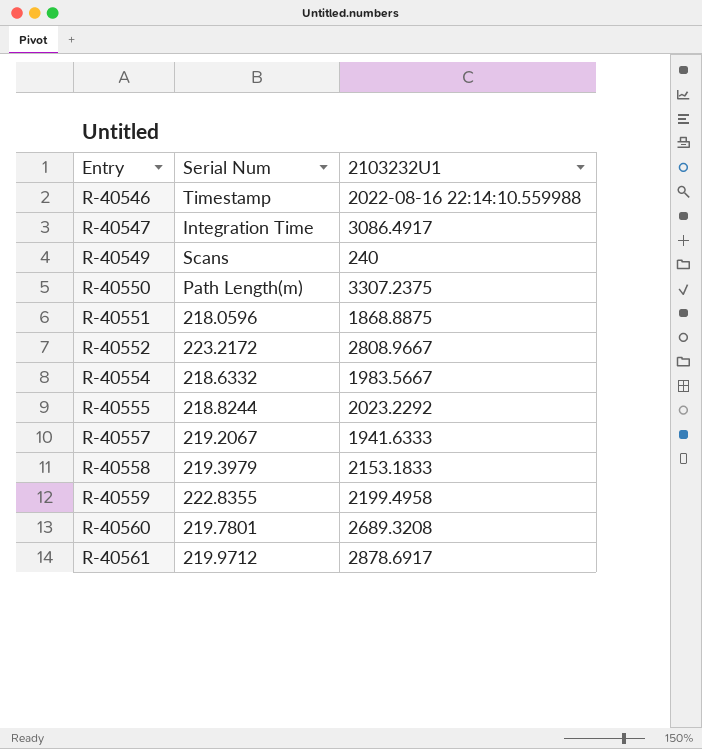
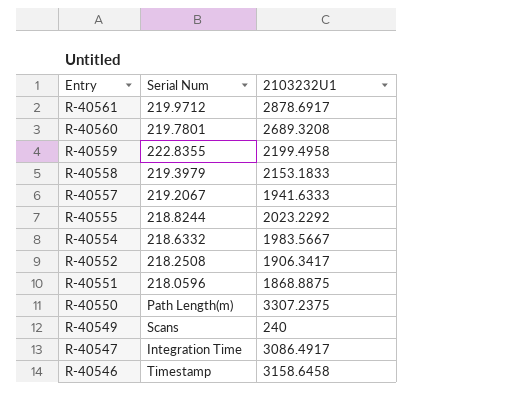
row order: Entry ascending -> Entry descending
R-40552 | Serial Num: 223.2172 -> 218.2508
R-40552 | 2103232U1: 2808.9667 -> 1906.3417
R-40546 | 2103232U1: 2022-08-16 22:14:10.559988 -> 3158.6458

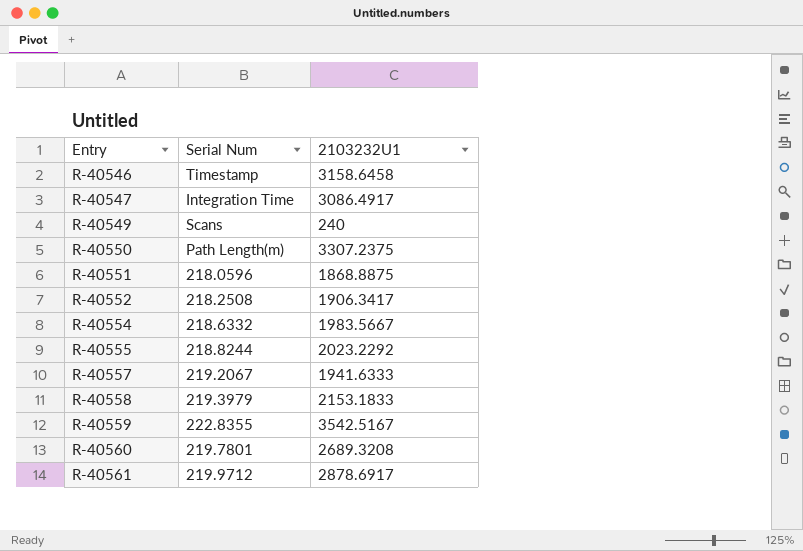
row order: Entry descending -> Entry ascending
R-40559 | 2103232U1: 2199.4958 -> 3542.5167

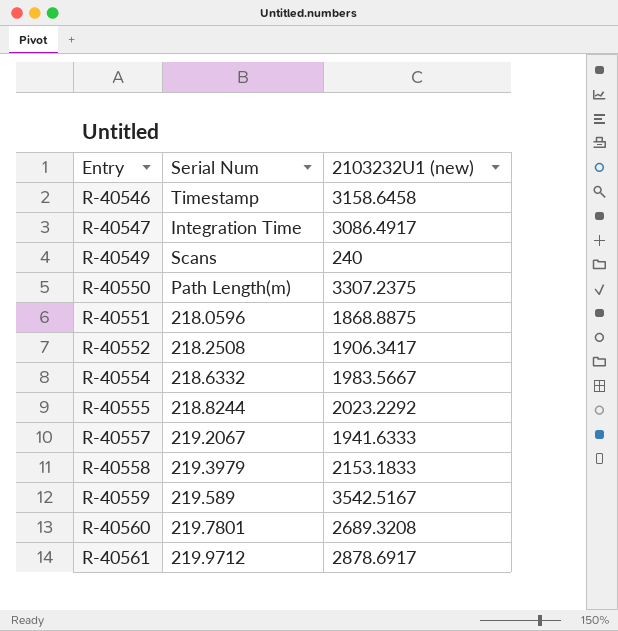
column name: 2103232U1 -> 2103232U1 (new)
R-40559 | Serial Num: 222.8355 -> 219.589

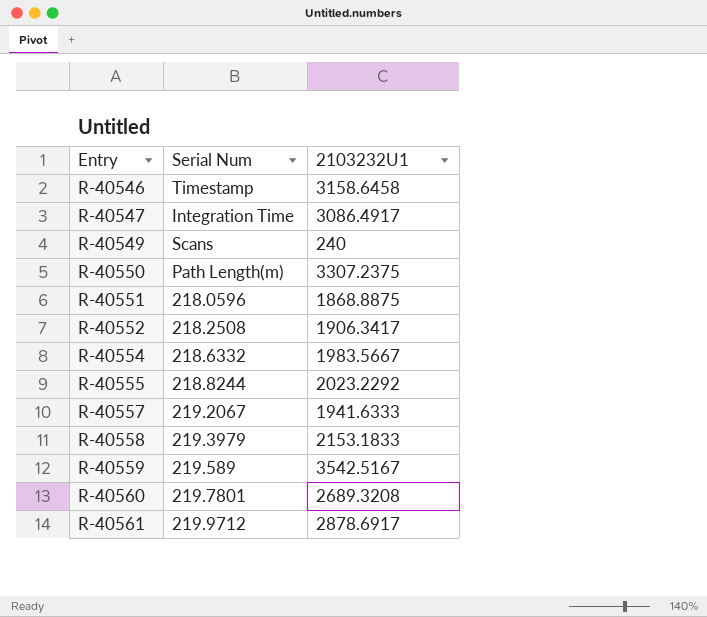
column name: 2103232U1 (new) -> 2103232U1

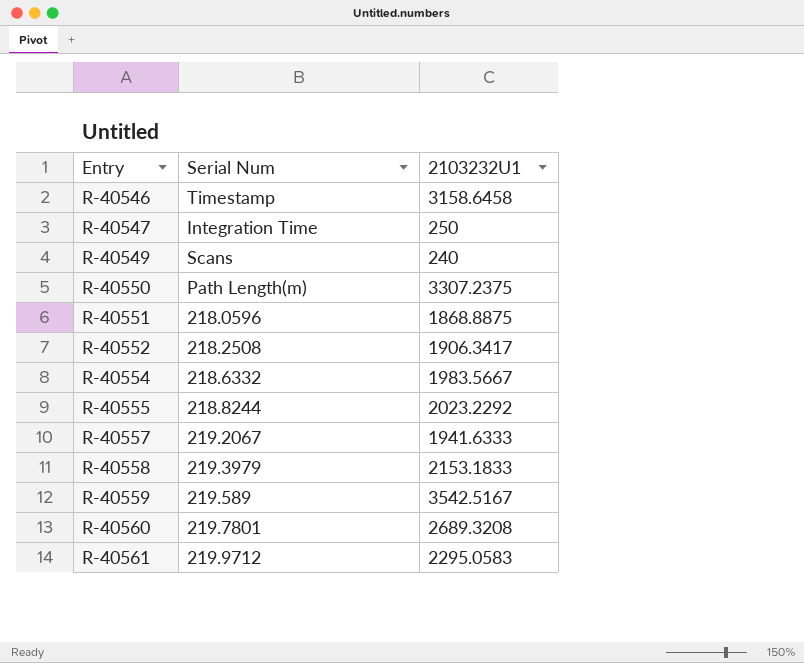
R-40547 | 2103232U1: 3086.4917 -> 250
R-40561 | 2103232U1: 2878.6917 -> 2295.0583

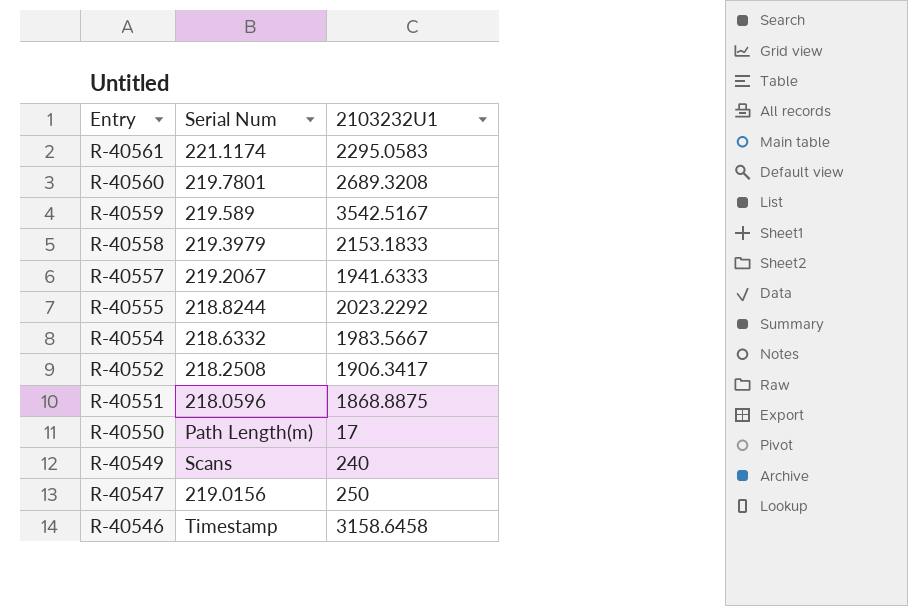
row order: Entry ascending -> Entry descending
R-40561 | Serial Num: 219.9712 -> 221.1174
R-40550 | 2103232U1: 3307.2375 -> 17
R-40547 | Serial Num: Integration Time -> 219.0156

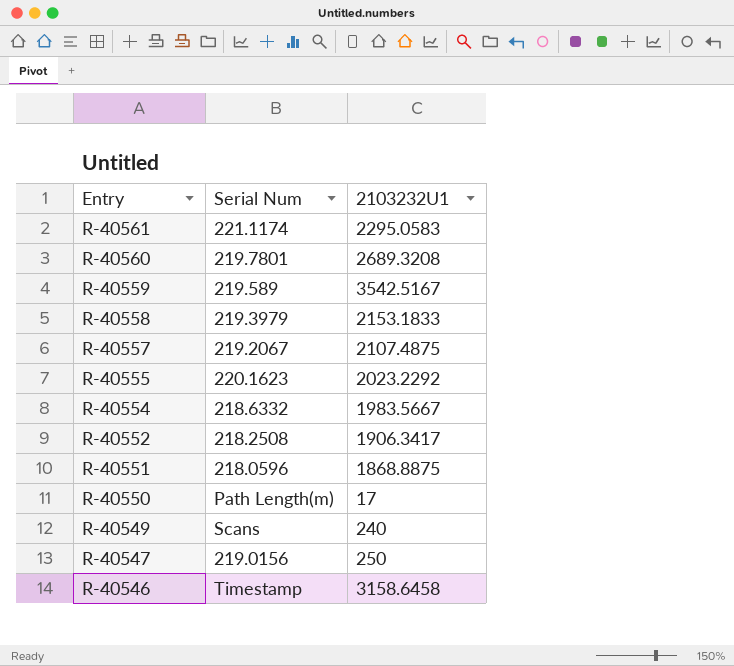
R-40557 | 2103232U1: 1941.6333 -> 2107.4875
R-40555 | Serial Num: 218.8244 -> 220.1623

